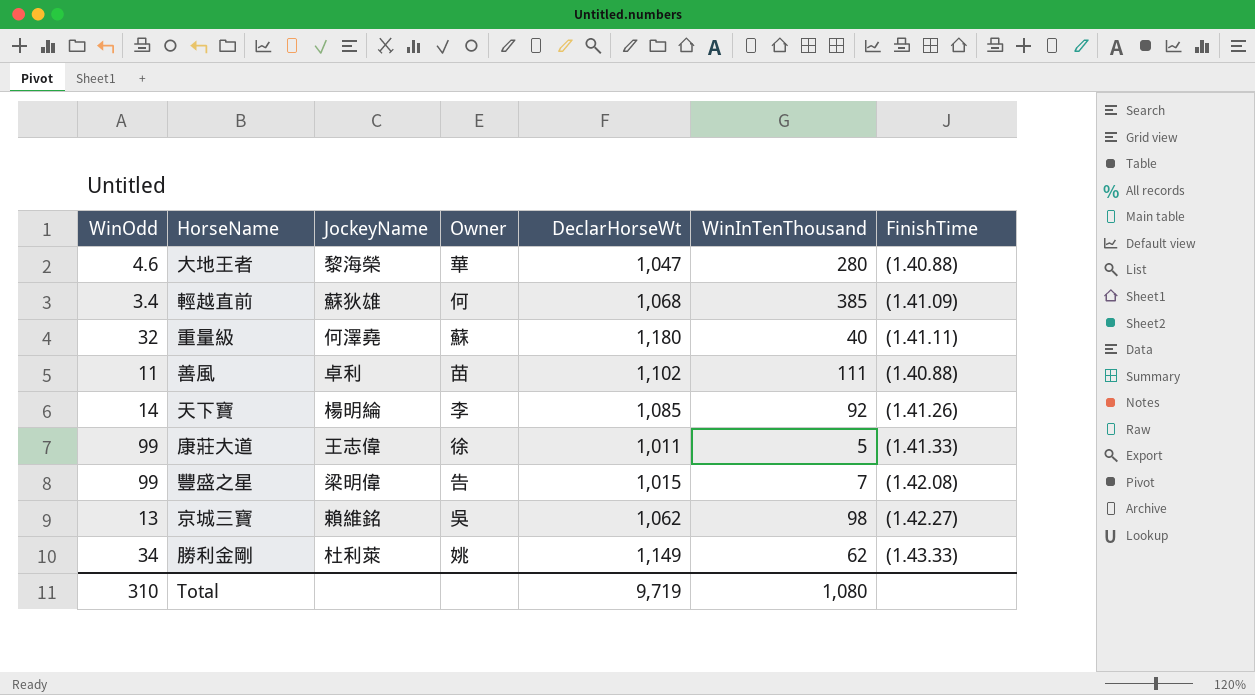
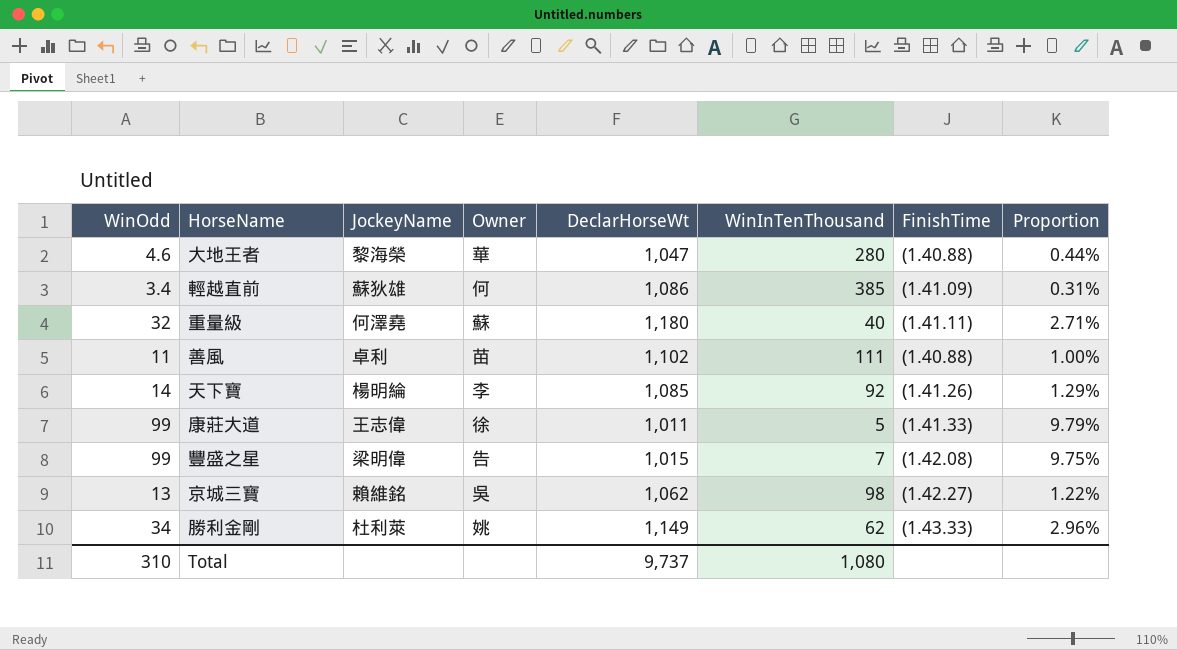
column Proportion | formula: none -> [WinOdd] / [DeclarHorseWt]
輕越直前 | DeclarHorseWt: 1,068 -> 1,086
Total | DeclarHorseWt: 9,719 -> 9,737

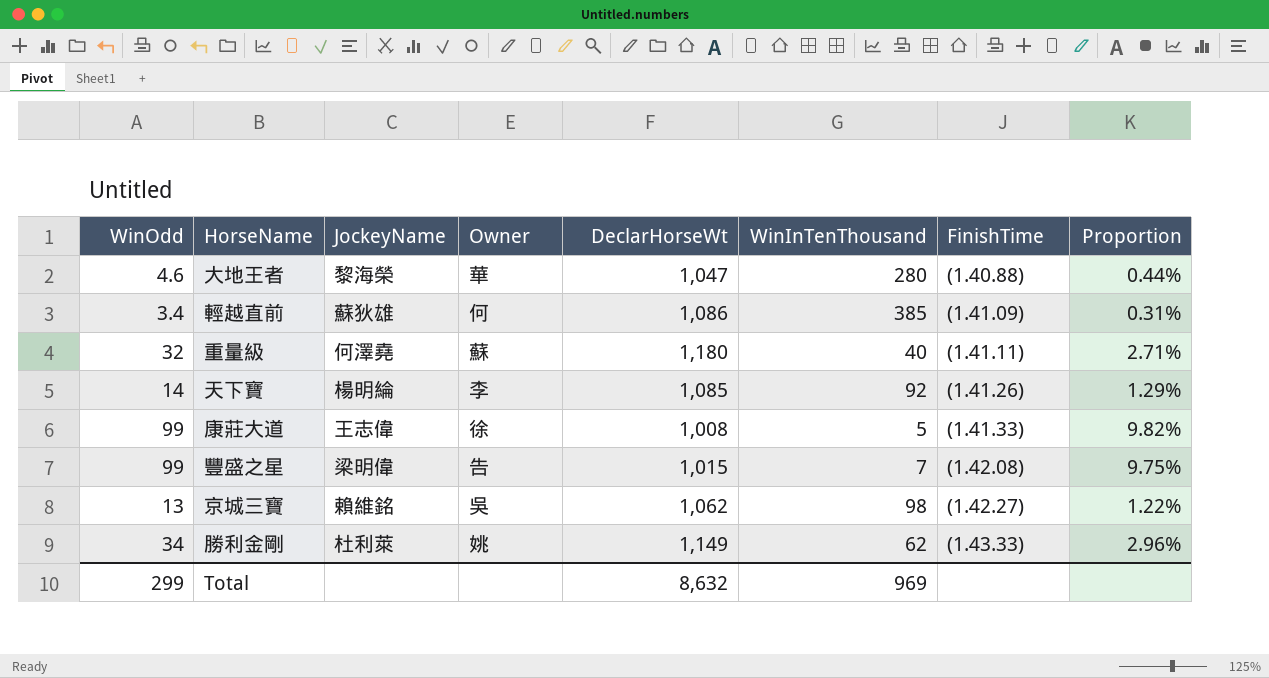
row 善風: 11 | 卓利 | 苗 | 1,102 | 111 | (1.40.88) | 1.00% -> none
康莊大道 | DeclarHorseWt: 1,011 -> 1,008
康莊大道 | Proportion: 9.79% -> 9.82%
Total | WinOdd: 310 -> 299
Total | DeclarHorseWt: 9,737 -> 8,632
Total | WinInTenThousand: 1,080 -> 969

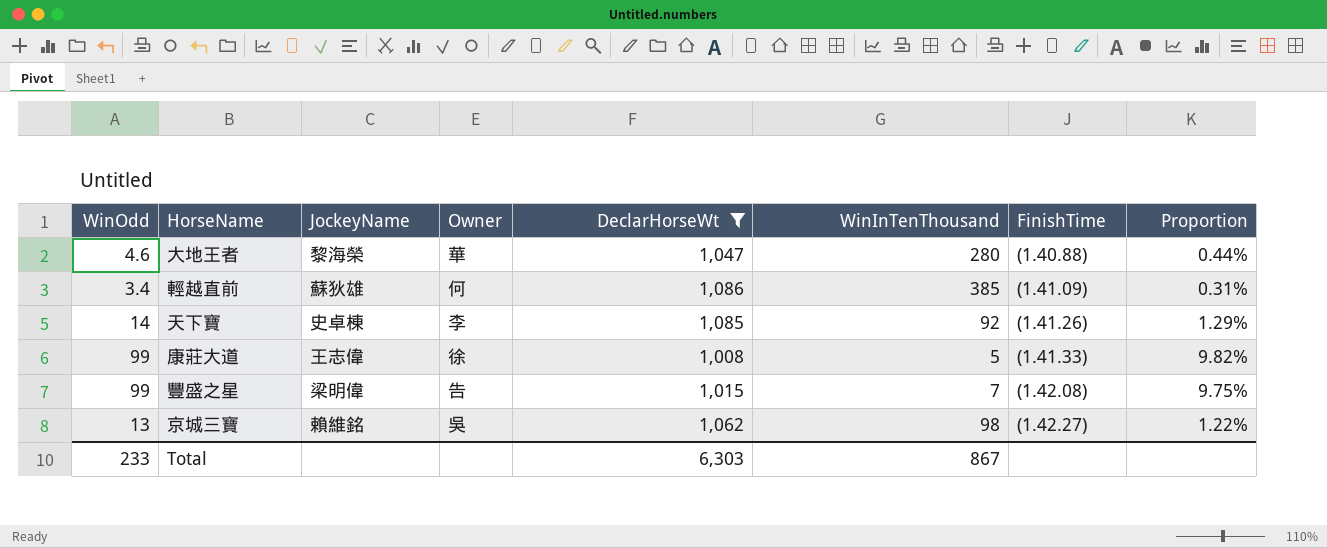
filter: none -> DeclarHorseWt <= 1,086
天下寶 | JockeyName: 楊明綸 -> 史卓棟
Total | WinOdd: 299 -> 233
Total | DeclarHorseWt: 8,632 -> 6,303
Total | WinInTenThousand: 969 -> 867

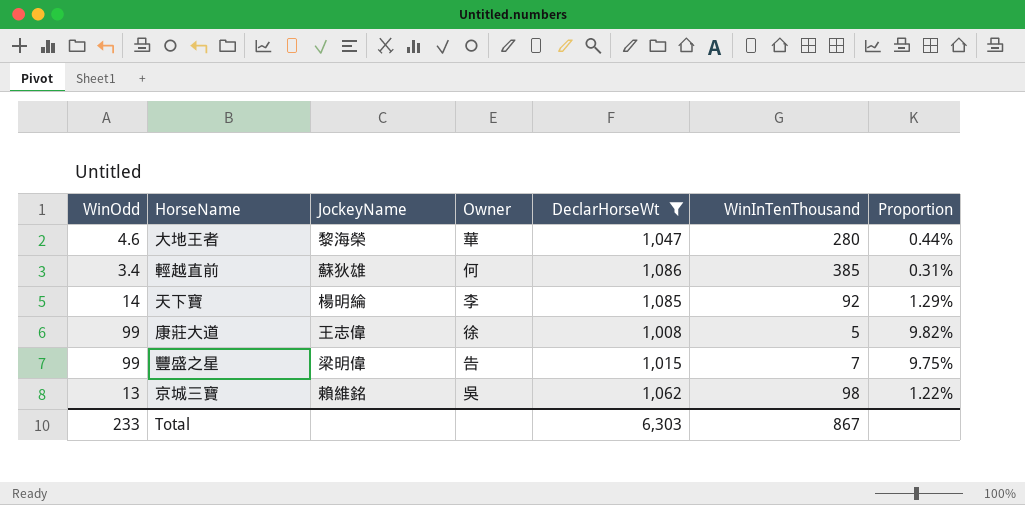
column FinishTime | position: 7 -> none
天下寶 | JockeyName: 史卓棟 -> 楊明綸

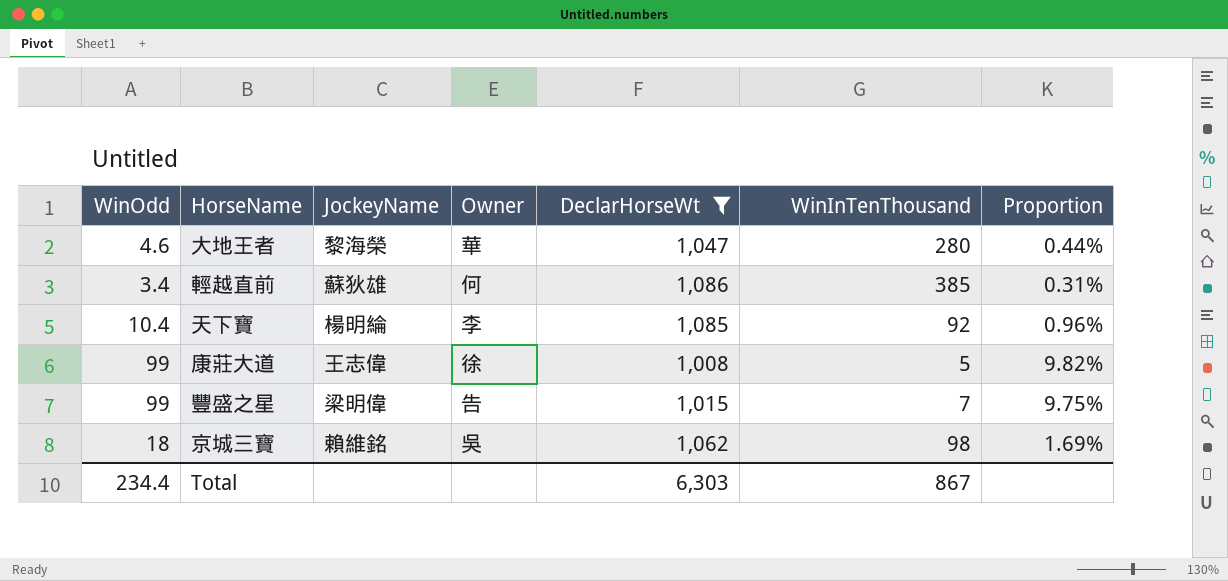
天下寶 | WinOdd: 14 -> 10.4
天下寶 | Proportion: 1.29% -> 0.96%
京城三寶 | WinOdd: 13 -> 18
京城三寶 | Proportion: 1.22% -> 1.69%
Total | WinOdd: 233 -> 234.4

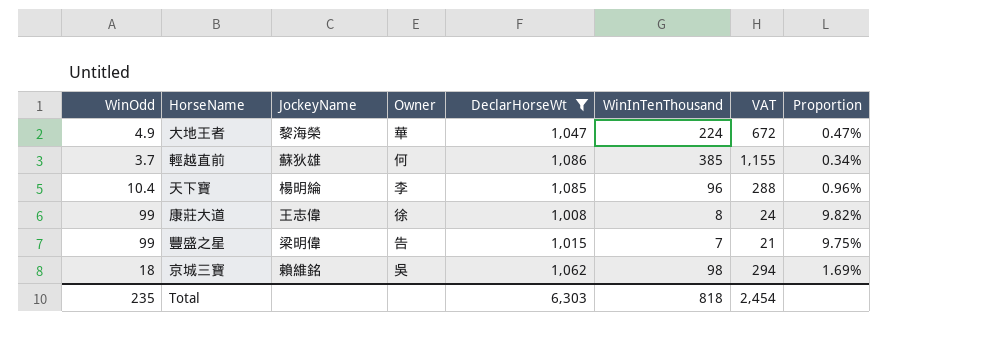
column VAT | formula: none -> [WinInTenThousand] * 3
大地王者 | WinOdd: 4.6 -> 4.9
大地王者 | WinInTenThousand: 280 -> 224
大地王者 | Proportion: 0.44% -> 0.47%
輕越直前 | WinOdd: 3.4 -> 3.7
輕越直前 | Proportion: 0.31% -> 0.34%
天下寶 | WinInTenThousand: 92 -> 96
康莊大道 | WinInTenThousand: 5 -> 8
Total | WinOdd: 234.4 -> 235
Total | WinInTenThousand: 867 -> 818

